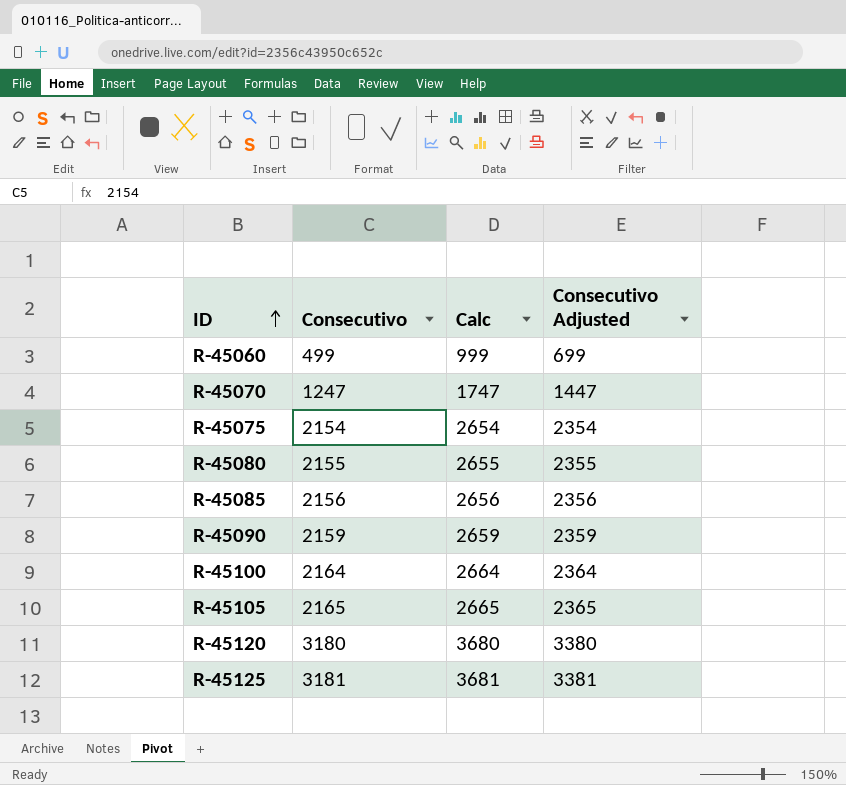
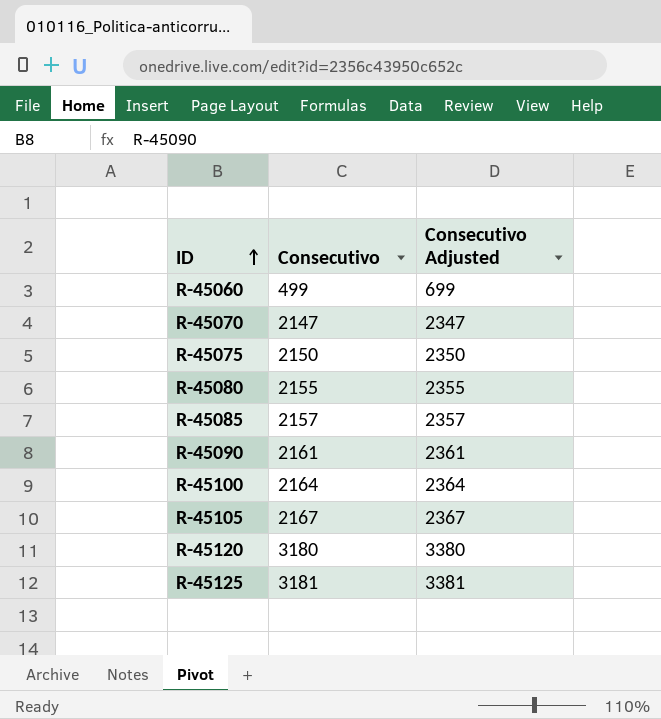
column Calc | formula: [Consecutivo] + 500 -> none
R-45070 | Consecutivo: 1247 -> 2147
R-45070 | Consecutivo Adjusted: 1447 -> 2347
R-45075 | Consecutivo: 2154 -> 2150
R-45075 | Consecutivo Adjusted: 2354 -> 2350
R-45085 | Consecutivo: 2156 -> 2157
R-45085 | Consecutivo Adjusted: 2356 -> 2357
R-45090 | Consecutivo: 2159 -> 2161
R-45090 | Consecutivo Adjusted: 2359 -> 2361
R-45105 | Consecutivo: 2165 -> 2167
R-45105 | Consecutivo Adjusted: 2365 -> 2367

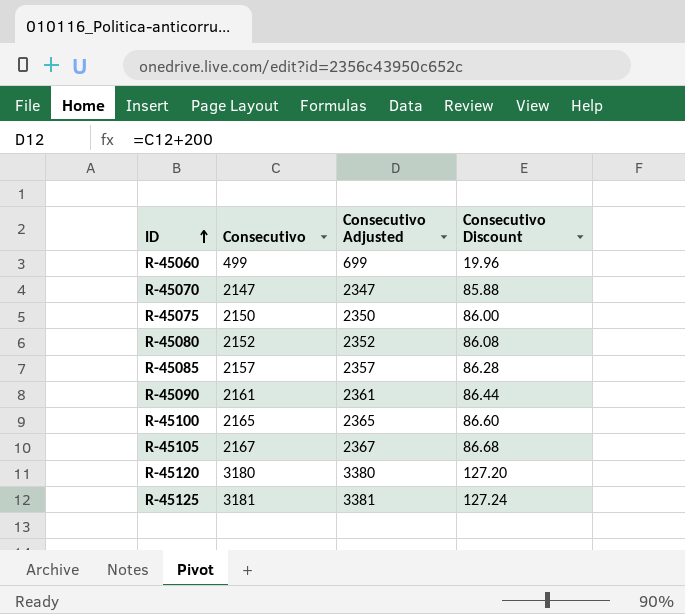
column Consecutivo Discount | formula: none -> [Consecutivo] * 0.04
R-45080 | Consecutivo: 2155 -> 2152
R-45080 | Consecutivo Adjusted: 2355 -> 2352
R-45100 | Consecutivo: 2164 -> 2165
R-45100 | Consecutivo Adjusted: 2364 -> 2365

